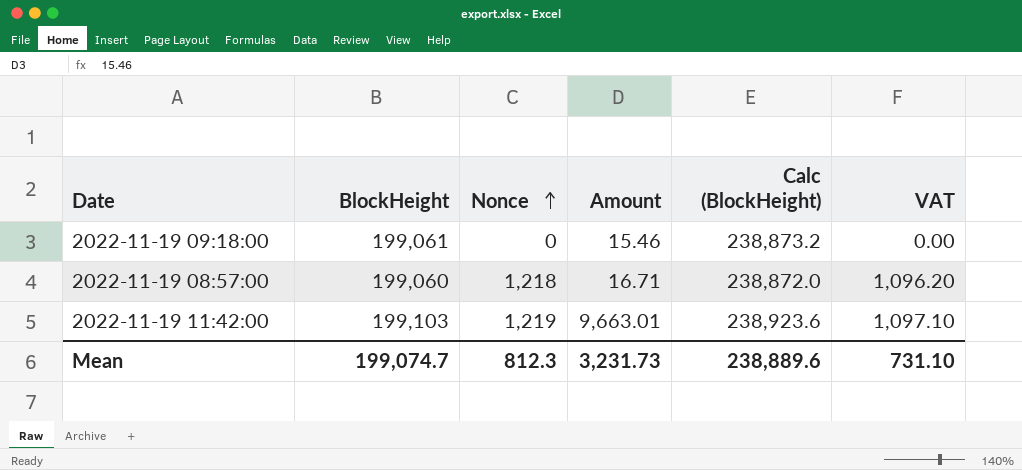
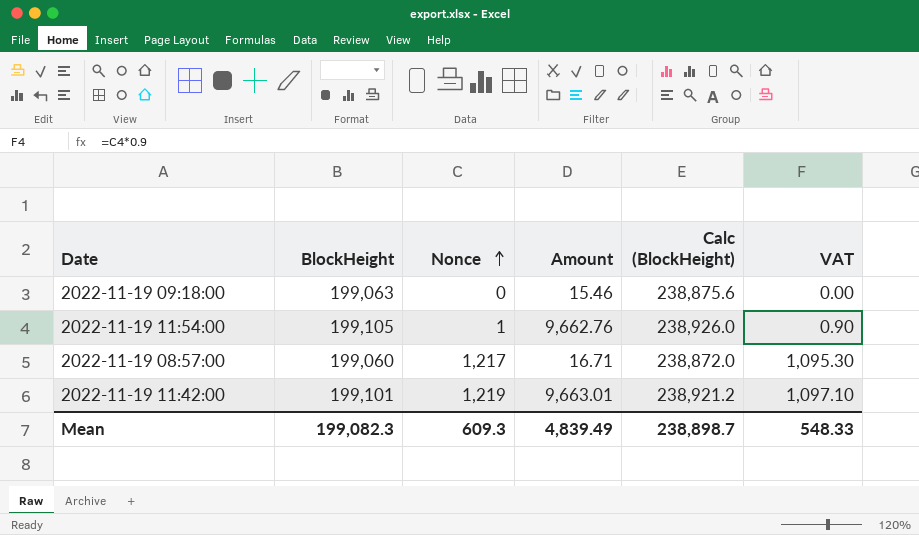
2022-11-19 09:18:00 | BlockHeight: 199,061 -> 199,063
2022-11-19 09:18:00 | Calc (BlockHeight): 238,873.2 -> 238,875.6
row 2022-11-19 11:54:00: none -> 199,105 | 1 | 9,662.76 | 238,926.0 | 0.90
2022-11-19 08:57:00 | Nonce: 1,218 -> 1,217
2022-11-19 08:57:00 | VAT: 1,096.20 -> 1,095.30
2022-11-19 11:42:00 | BlockHeight: 199,103 -> 199,101
2022-11-19 11:42:00 | Calc (BlockHeight): 238,923.6 -> 238,921.2
Mean | BlockHeight: 199,074.7 -> 199,082.3
Mean | Nonce: 812.3 -> 609.3
Mean | Amount: 3,231.73 -> 4,839.49
Mean | Calc (BlockHeight): 238,889.6 -> 238,898.7
Mean | VAT: 731.10 -> 548.33

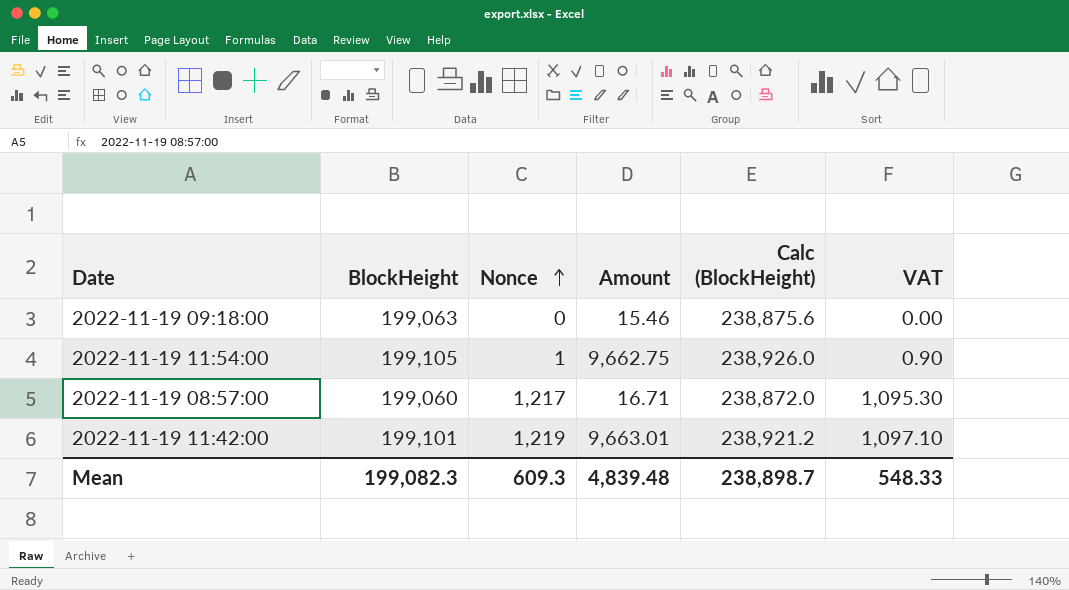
2022-11-19 11:54:00 | Amount: 9,662.76 -> 9,662.75
Mean | Amount: 4,839.49 -> 4,839.48

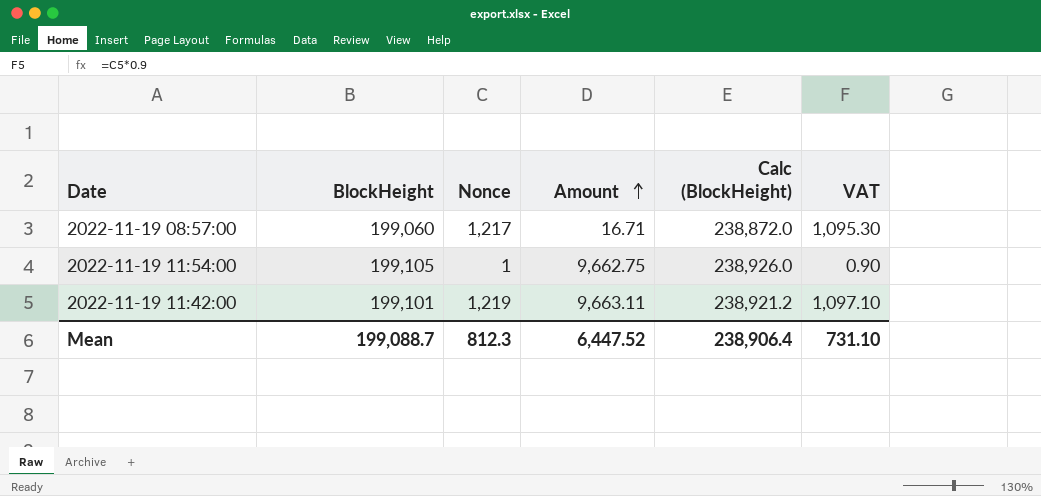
row order: Nonce ascending -> Amount ascending
row 2022-11-19 09:18:00: 199,063 | 0 | 15.46 | 238,875.6 | 0.00 -> none
2022-11-19 11:42:00 | Amount: 9,663.01 -> 9,663.11
Mean | BlockHeight: 199,082.3 -> 199,088.7
Mean | Nonce: 609.3 -> 812.3
Mean | Amount: 4,839.48 -> 6,447.52
Mean | Calc (BlockHeight): 238,898.7 -> 238,906.4
Mean | VAT: 548.33 -> 731.10

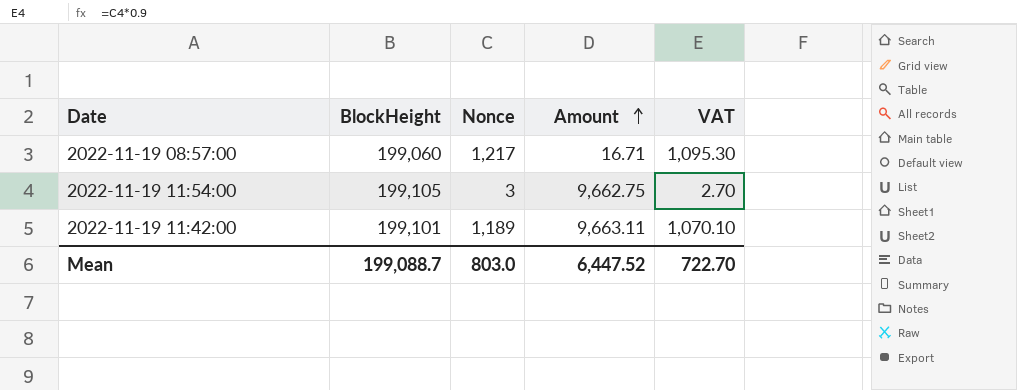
column Calc (BlockHeight) | formula: [BlockHeight] * 1.2 -> none
2022-11-19 11:54:00 | Nonce: 1 -> 3
2022-11-19 11:54:00 | VAT: 0.90 -> 2.70
2022-11-19 11:42:00 | Nonce: 1,219 -> 1,189
2022-11-19 11:42:00 | VAT: 1,097.10 -> 1,070.10
Mean | Nonce: 812.3 -> 803.0
Mean | VAT: 731.10 -> 722.70

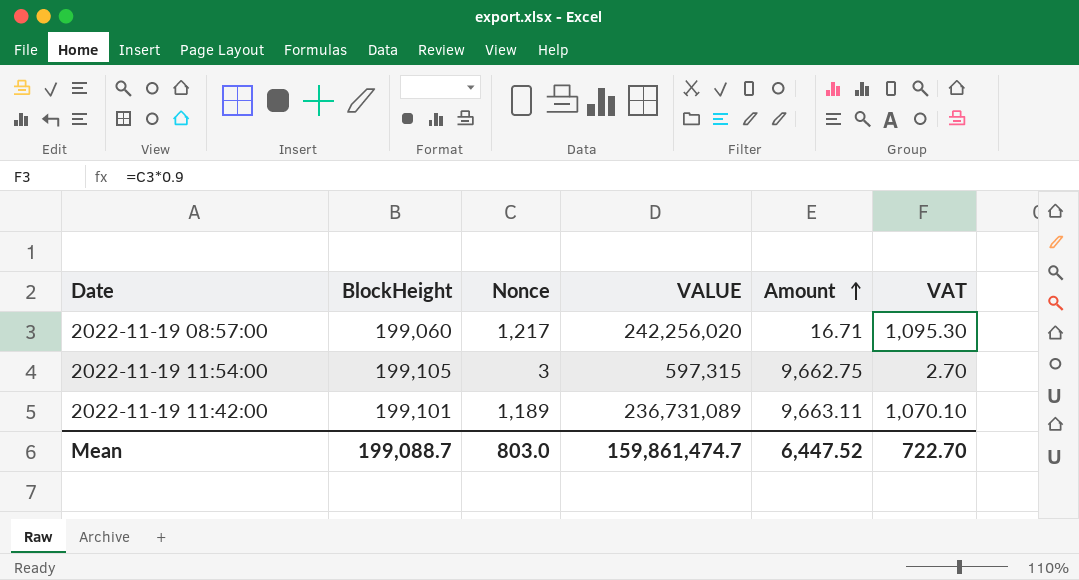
column VALUE | formula: none -> [BlockHeight] * [Nonce]

